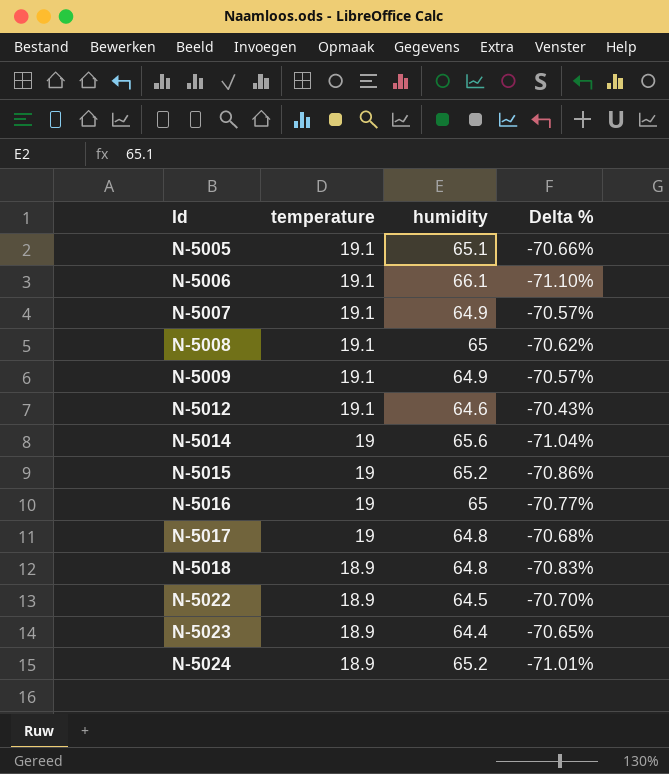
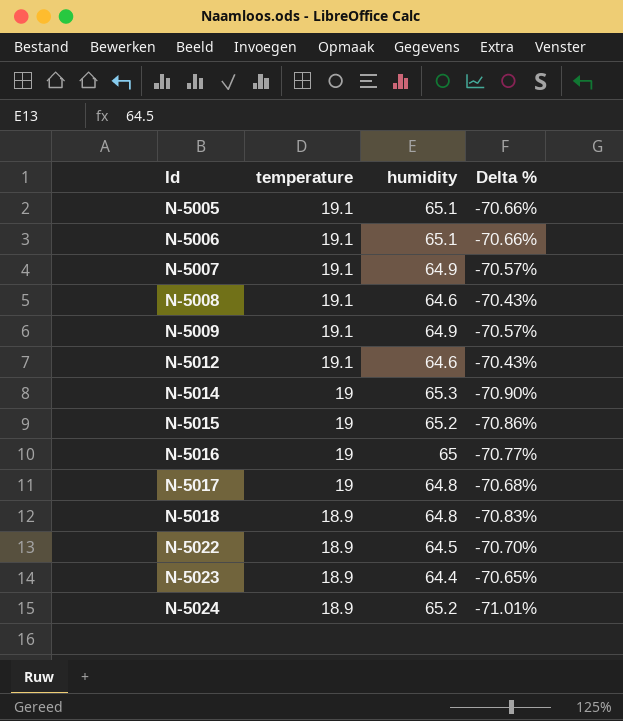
N-5006 | humidity: 66.1 -> 65.1
N-5006 | Delta %: -71.10% -> -70.66%
N-5008 | humidity: 65 -> 64.6
N-5008 | Delta %: -70.62% -> -70.43%
N-5014 | humidity: 65.6 -> 65.3
N-5014 | Delta %: -71.04% -> -70.90%

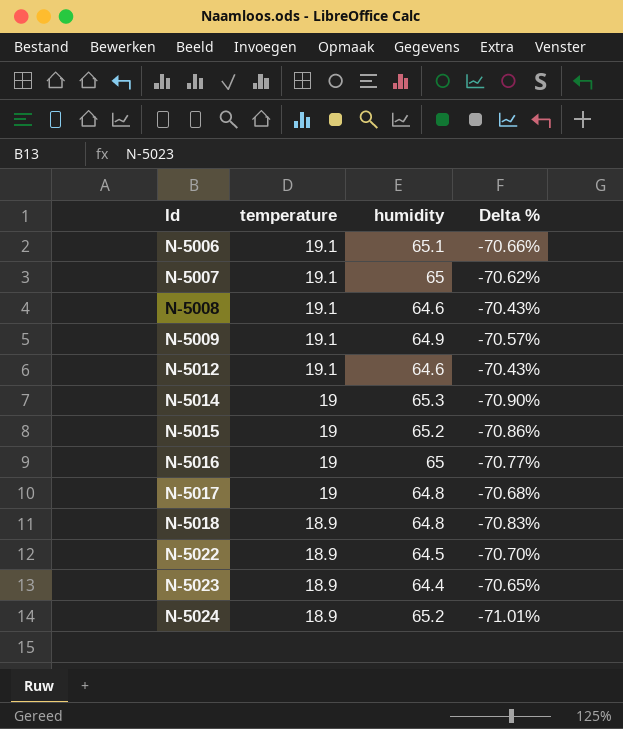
row N-5005: 19.1 | 65.1 | -70.66% -> none
N-5007 | humidity: 64.9 -> 65
N-5007 | Delta %: -70.57% -> -70.62%

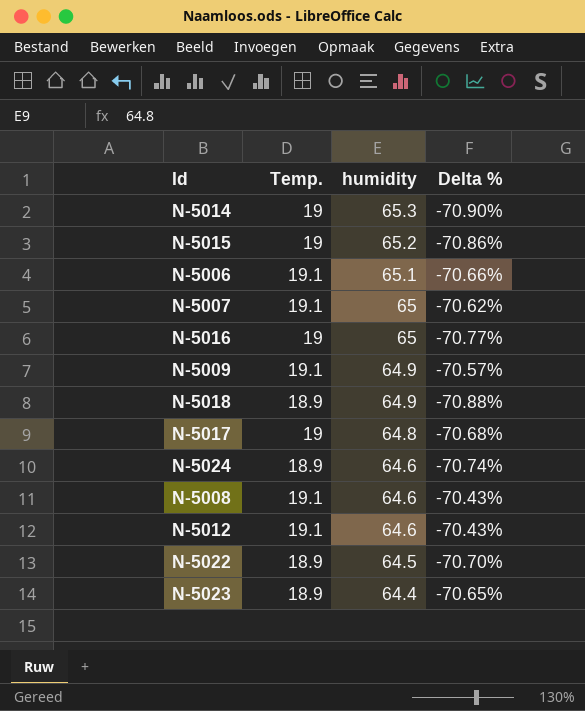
row order: Id ascending -> humidity descending
column name: temperature -> Temp.
N-5018 | humidity: 64.8 -> 64.9
N-5018 | Delta %: -70.83% -> -70.88%
N-5024 | humidity: 65.2 -> 64.6
N-5024 | Delta %: -71.01% -> -70.74%

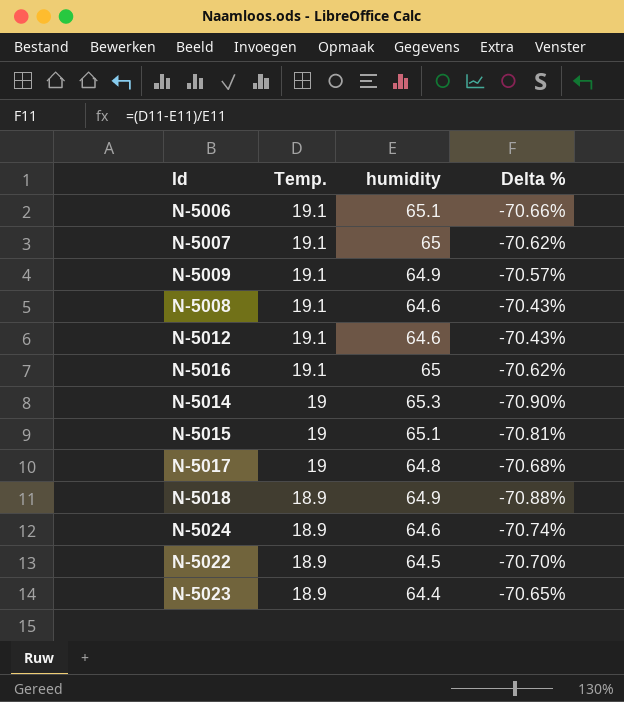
row order: humidity descending -> Temp. descending
N-5016 | Temp.: 19 -> 19.1
N-5016 | Delta %: -70.77% -> -70.62%
N-5015 | humidity: 65.2 -> 65.1
N-5015 | Delta %: -70.86% -> -70.81%

